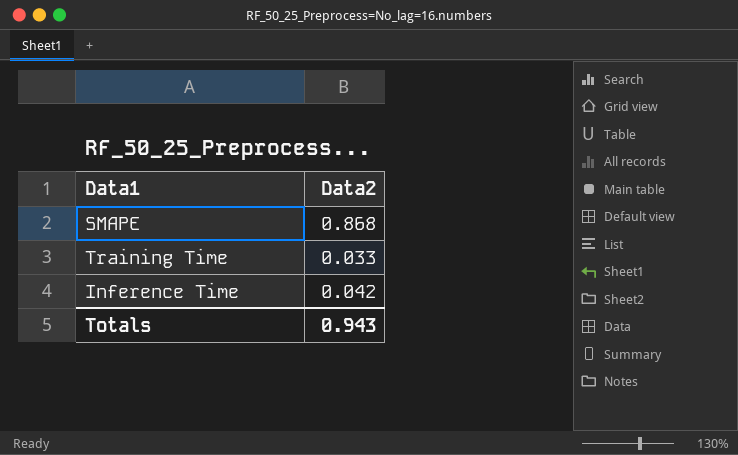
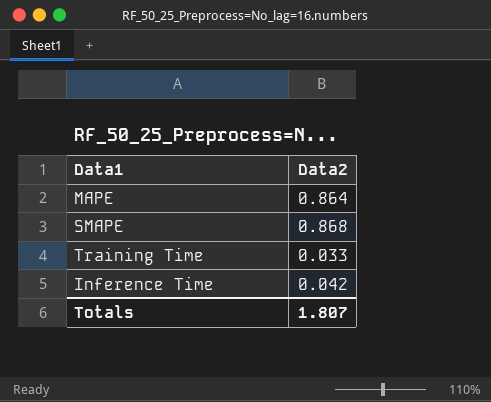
row MAPE: none -> 0.864
Totals | Data2: 0.943 -> 1.807

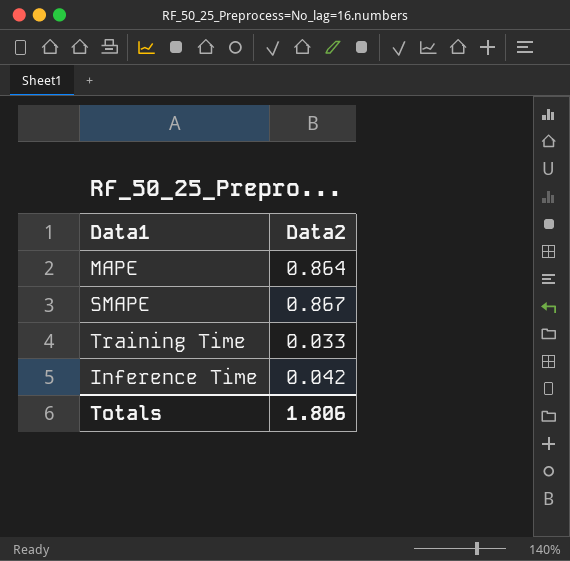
SMAPE | Data2: 0.868 -> 0.867
Totals | Data2: 1.807 -> 1.806

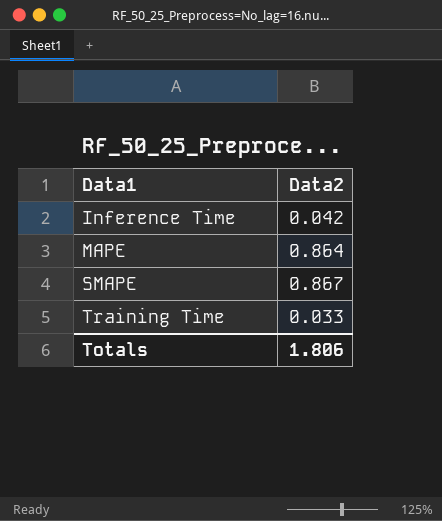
row order: none -> Data1 ascending

